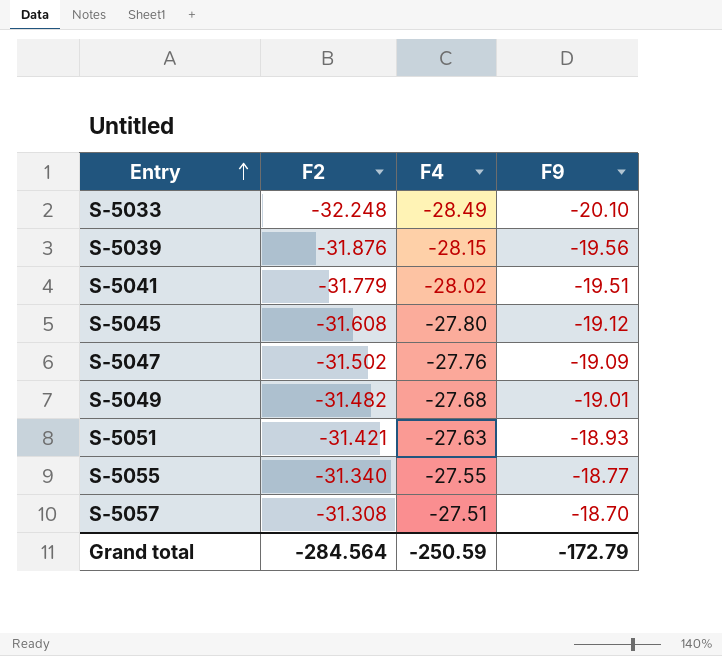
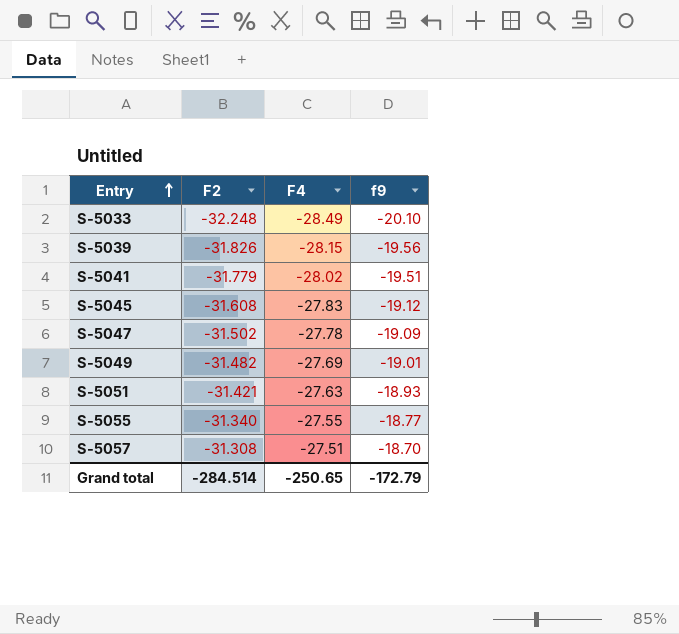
column name: F9 -> f9
S-5039 | F2: -31.876 -> -31.826
S-5045 | F4: -27.80 -> -27.83
S-5047 | F4: -27.76 -> -27.78
S-5049 | F4: -27.68 -> -27.69
Grand total | F2: -284.564 -> -284.514
Grand total | F4: -250.59 -> -250.65

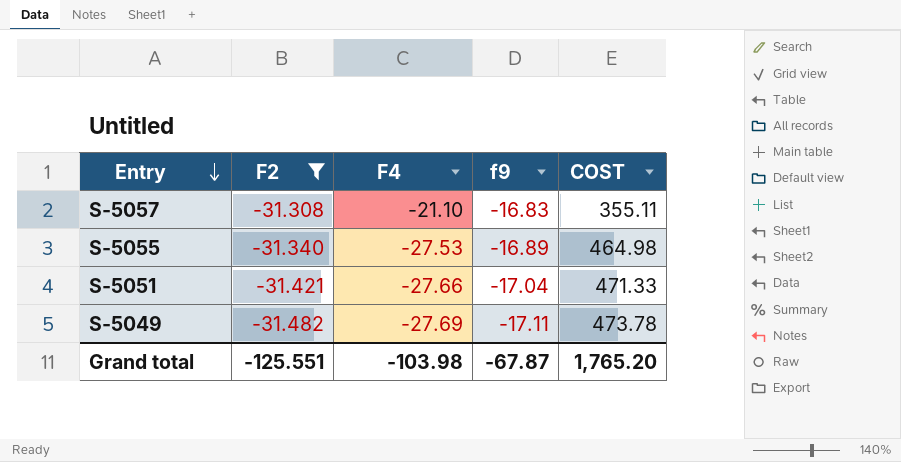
filter: none -> F2 >= -31.482
row order: Entry ascending -> Entry descending
column COST | formula: none -> [F4] * [f9]
S-5057 | F4: -27.51 -> -21.10
S-5057 | f9: -18.70 -> -16.83
S-5055 | F4: -27.55 -> -27.53
S-5055 | f9: -18.77 -> -16.89
S-5051 | F4: -27.63 -> -27.66
S-5051 | f9: -18.93 -> -17.04
S-5049 | f9: -19.01 -> -17.11
Grand total | F2: -284.514 -> -125.551
Grand total | F4: -250.65 -> -103.98
Grand total | f9: -172.79 -> -67.87

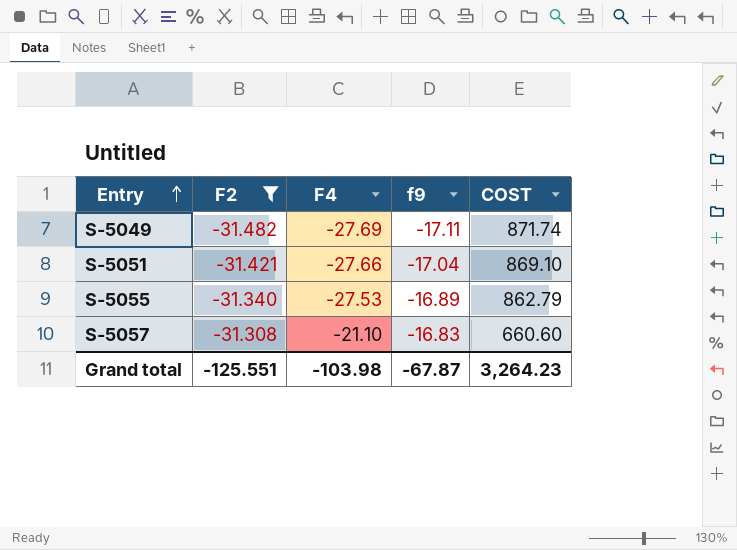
row order: Entry descending -> Entry ascending
column COST | formula: [F4] * [f9] -> [F2] * [F4]
Grand total | COST: 1,765.20 -> 3,264.23

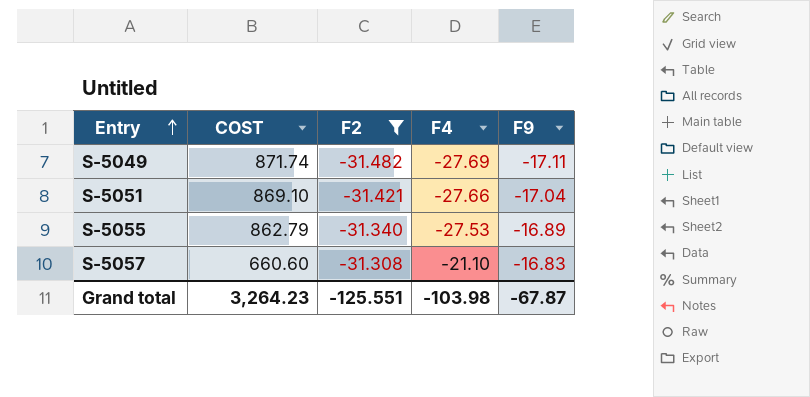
column COST | position: 5 -> 2
column name: f9 -> F9

